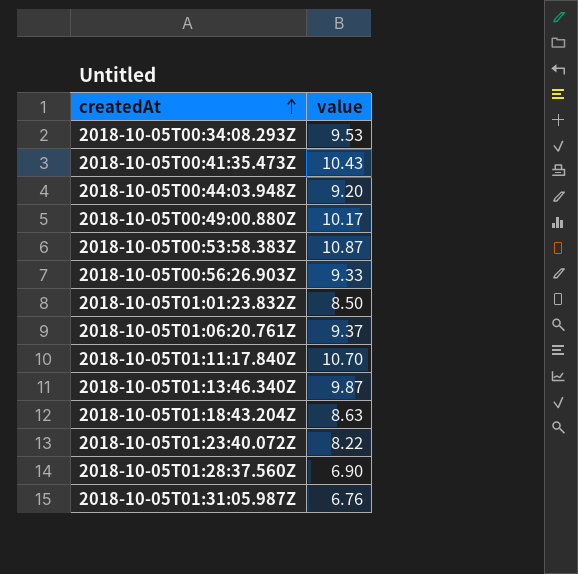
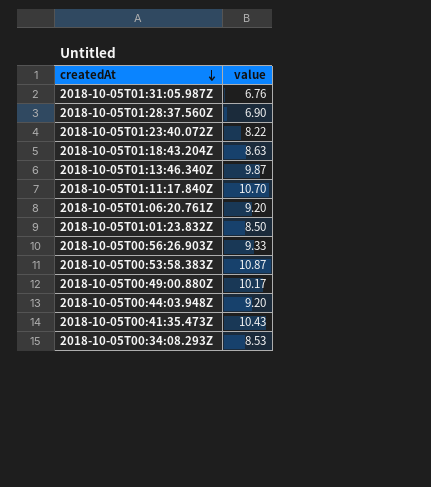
row order: createdAt ascending -> createdAt descending
2018-10-05T01:06:20.761Z | value: 9.37 -> 9.20
2018-10-05T00:34:08.293Z | value: 9.53 -> 8.53

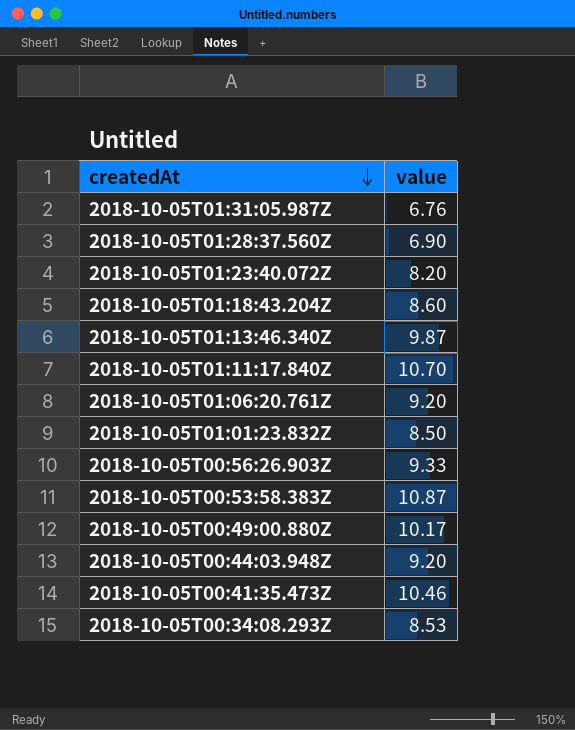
2018-10-05T01:23:40.072Z | value: 8.22 -> 8.20
2018-10-05T01:18:43.204Z | value: 8.63 -> 8.60
2018-10-05T00:41:35.473Z | value: 10.43 -> 10.46

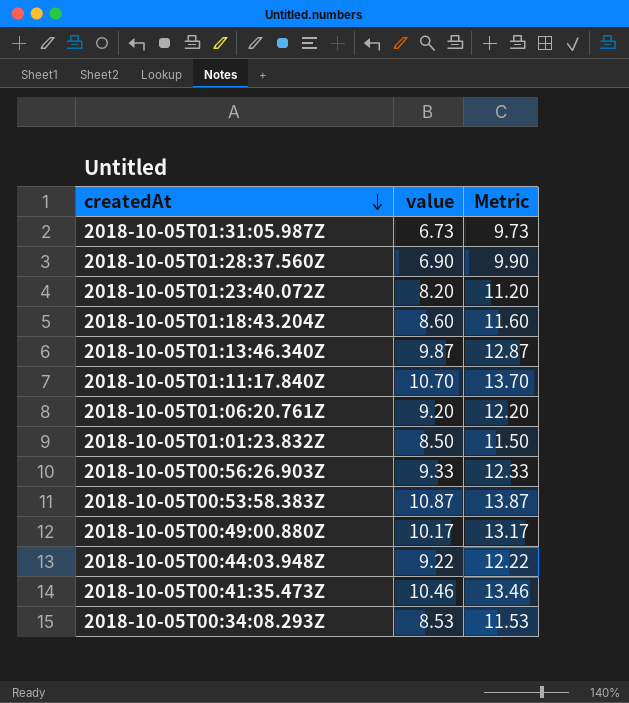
column Metric | formula: none -> [value] + 3
2018-10-05T01:31:05.987Z | value: 6.76 -> 6.73
2018-10-05T00:44:03.948Z | value: 9.20 -> 9.22

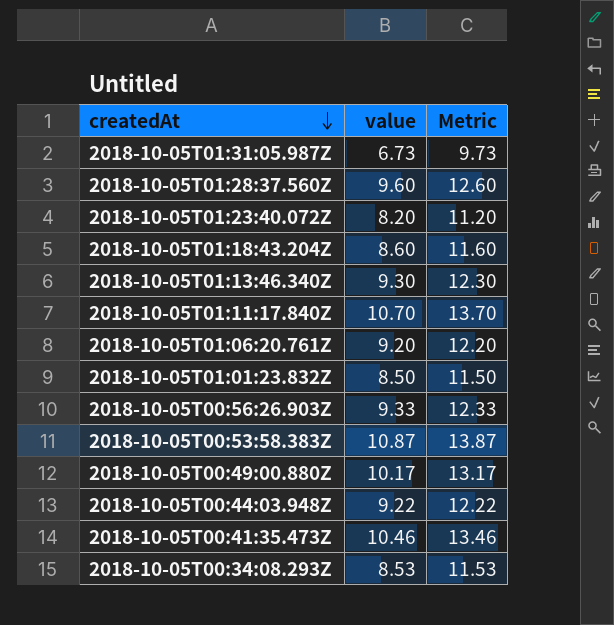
2018-10-05T01:28:37.560Z | value: 6.90 -> 9.60
2018-10-05T01:28:37.560Z | Metric: 9.90 -> 12.60
2018-10-05T01:13:46.340Z | value: 9.87 -> 9.30
2018-10-05T01:13:46.340Z | Metric: 12.87 -> 12.30

